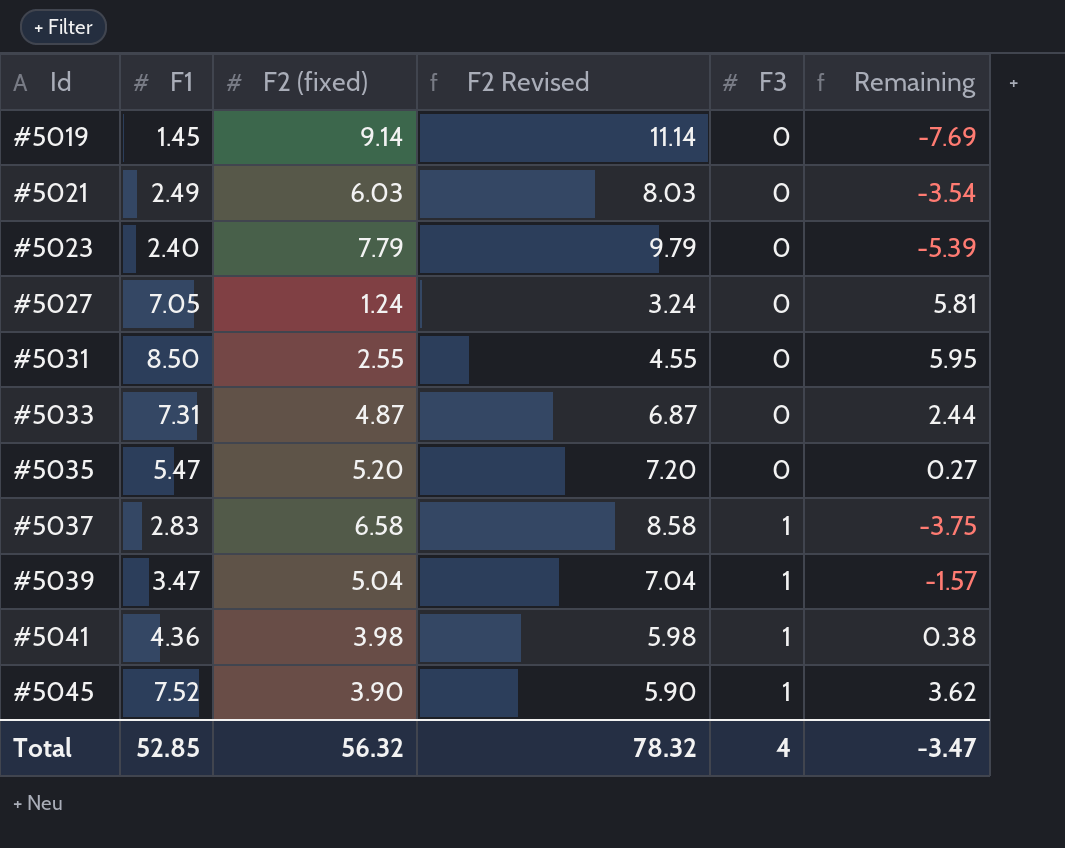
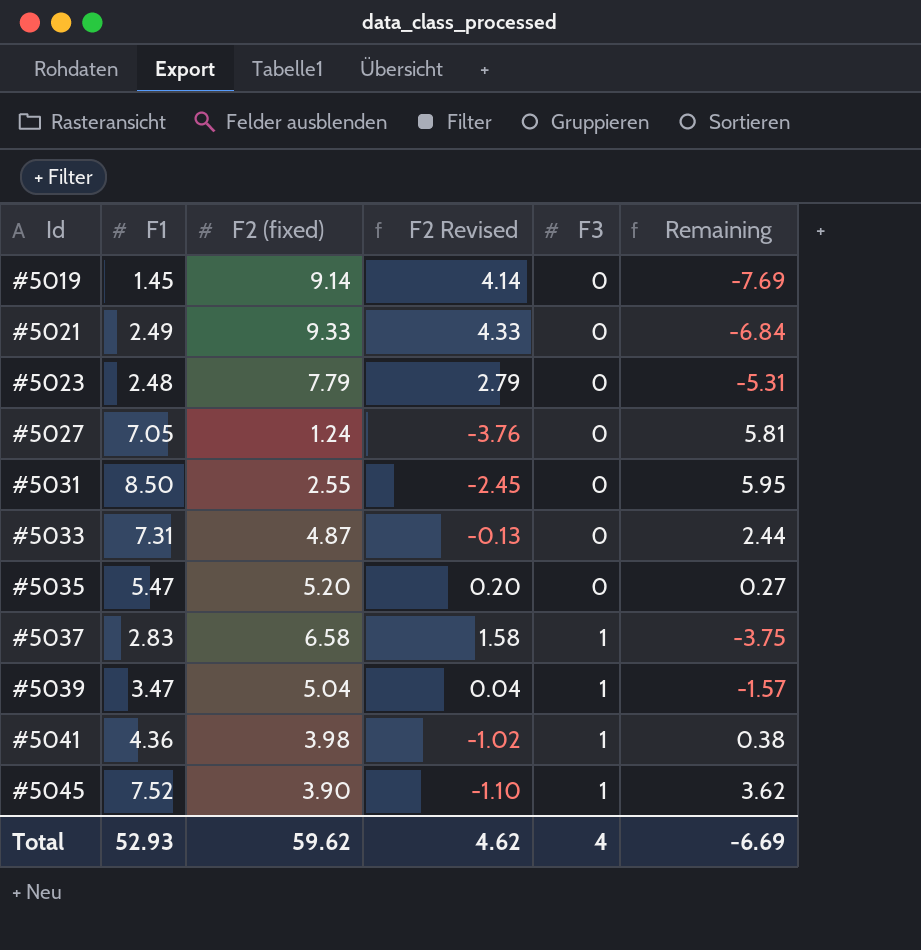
column F2 Revised | formula: [F2 (fixed)] + 2 -> [F2 (fixed)] - 5
#5021 | F2 (fixed): 6.03 -> 9.33
#5021 | Remaining: -3.54 -> -6.84
#5023 | F1: 2.40 -> 2.48
#5023 | Remaining: -5.39 -> -5.31
Total | F1: 52.85 -> 52.93
Total | F2 (fixed): 56.32 -> 59.62
Total | F2 Revised: 78.32 -> 4.62
Total | Remaining: -3.47 -> -6.69

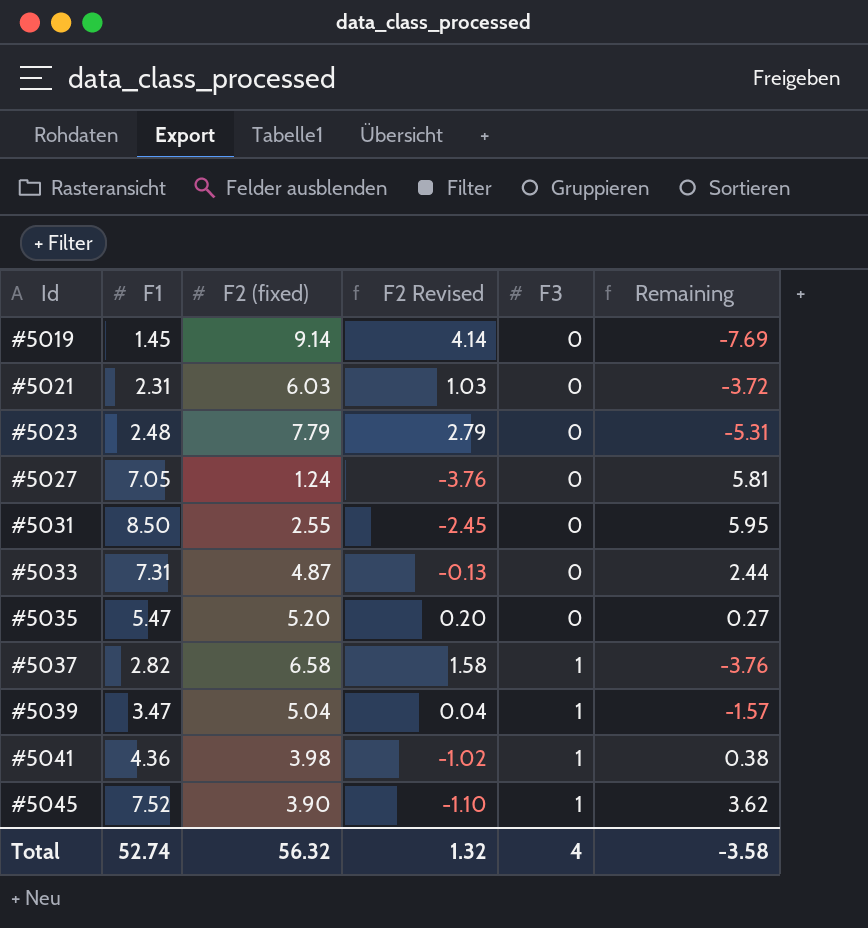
#5021 | F1: 2.49 -> 2.31
#5021 | F2 (fixed): 9.33 -> 6.03
#5021 | F2 Revised: 4.33 -> 1.03
#5021 | Remaining: -6.84 -> -3.72
#5037 | F1: 2.83 -> 2.82
#5037 | Remaining: -3.75 -> -3.76
Total | F1: 52.93 -> 52.74
Total | F2 (fixed): 59.62 -> 56.32
Total | F2 Revised: 4.62 -> 1.32
Total | Remaining: -6.69 -> -3.58

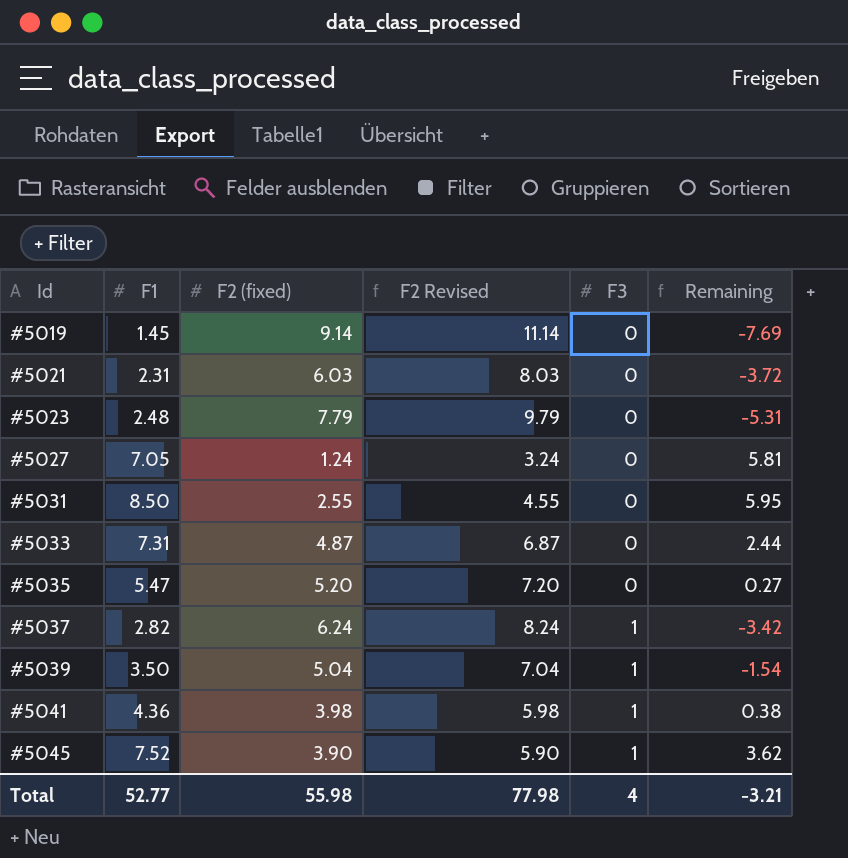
column F2 Revised | formula: [F2 (fixed)] - 5 -> [F2 (fixed)] + 2
#5037 | F2 (fixed): 6.58 -> 6.24
#5037 | Remaining: -3.76 -> -3.42
#5039 | F1: 3.47 -> 3.50
#5039 | Remaining: -1.57 -> -1.54
Total | F1: 52.74 -> 52.77
Total | F2 (fixed): 56.32 -> 55.98
Total | F2 Revised: 1.32 -> 77.98
Total | Remaining: -3.58 -> -3.21

